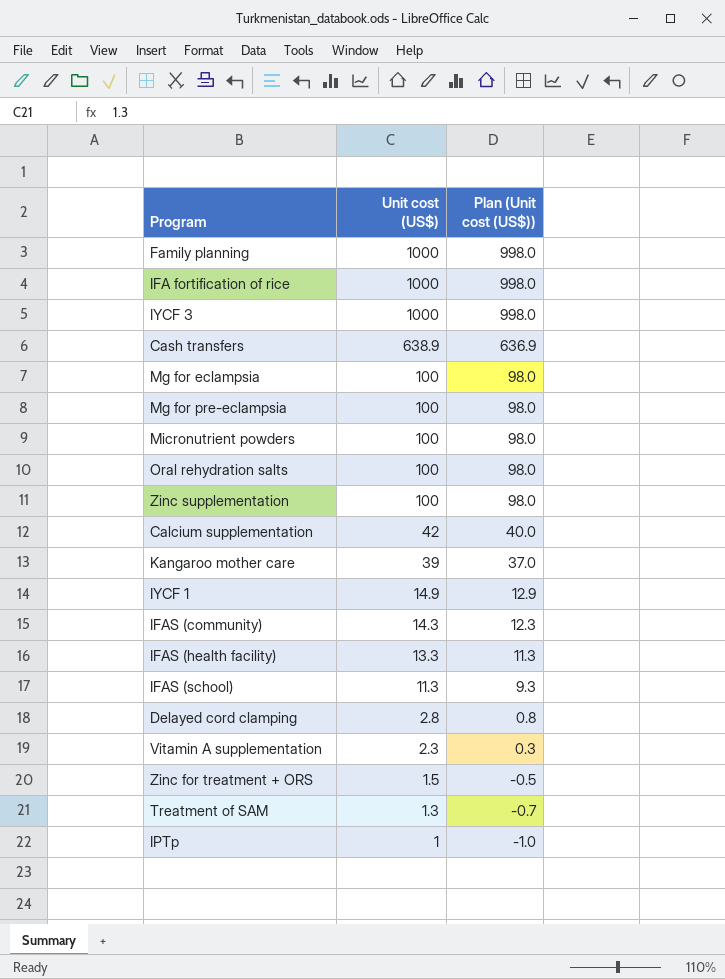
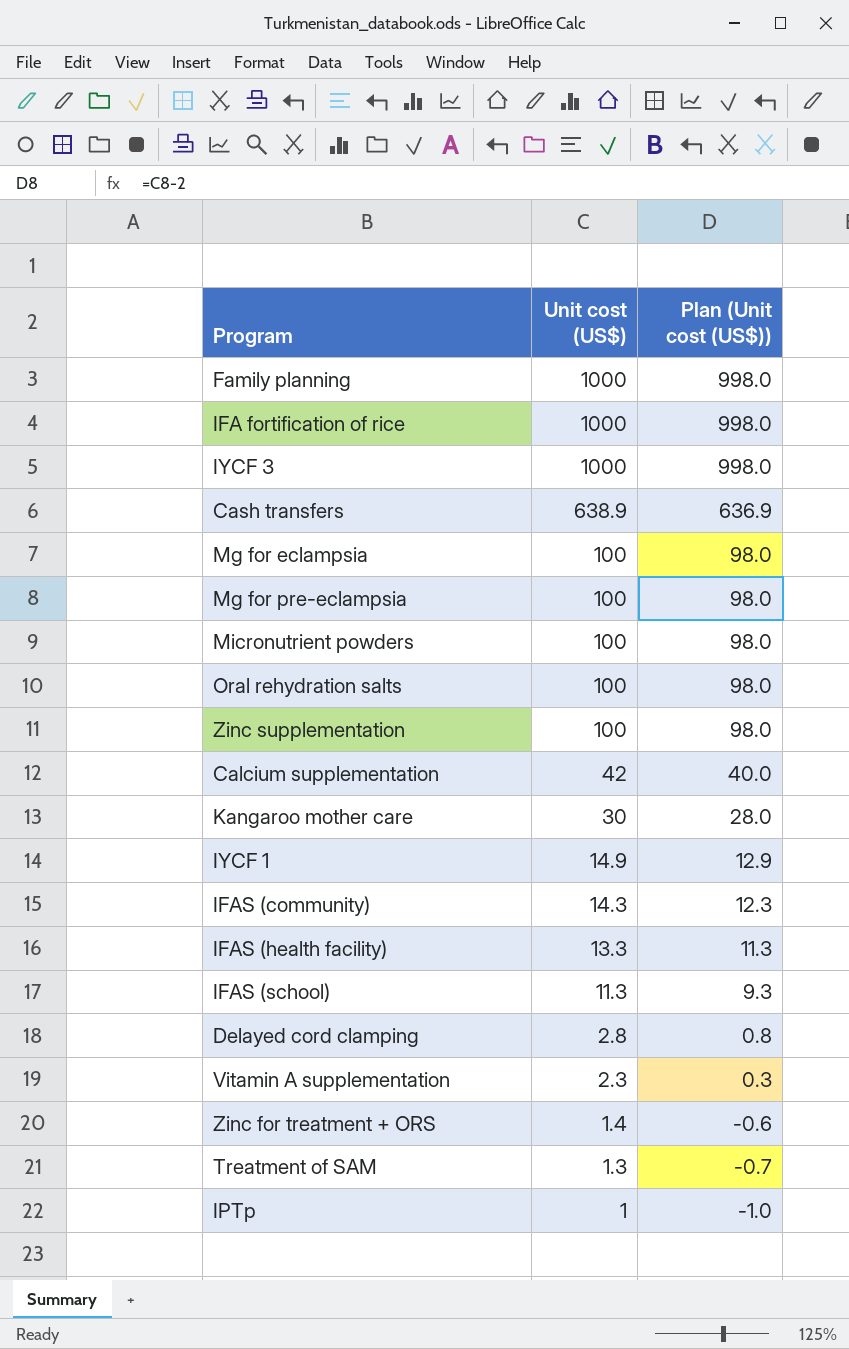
Kangaroo mother care | Unit cost (US$): 39 -> 30
Kangaroo mother care | Plan (Unit cost (US$)): 37.0 -> 28.0
Zinc for treatment + ORS | Unit cost (US$): 1.5 -> 1.4
Zinc for treatment + ORS | Plan (Unit cost (US$)): -0.5 -> -0.6

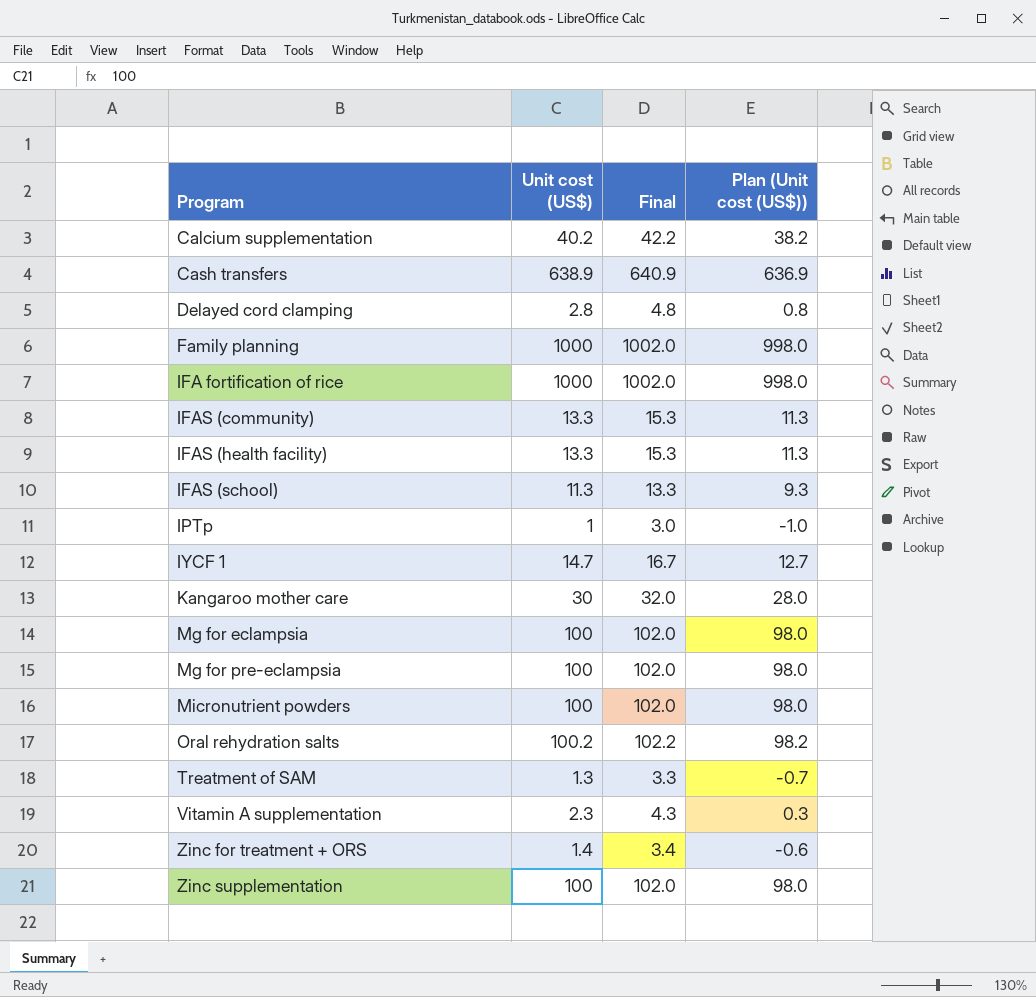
row order: Unit cost (US$) descending -> Program ascending
column Final | formula: none -> [Unit cost (US$)] + 2
row IYCF 3: 1000 | 998.0 -> none
Calcium supplementation | Unit cost (US$): 42 -> 40.2
Calcium supplementation | Plan (Unit cost (US$)): 40.0 -> 38.2
IFAS (community) | Unit cost (US$): 14.3 -> 13.3
IFAS (community) | Plan (Unit cost (US$)): 12.3 -> 11.3
IYCF 1 | Unit cost (US$): 14.9 -> 14.7
IYCF 1 | Plan (Unit cost (US$)): 12.9 -> 12.7
Oral rehydration salts | Unit cost (US$): 100 -> 100.2
Oral rehydration salts | Plan (Unit cost (US$)): 98.0 -> 98.2

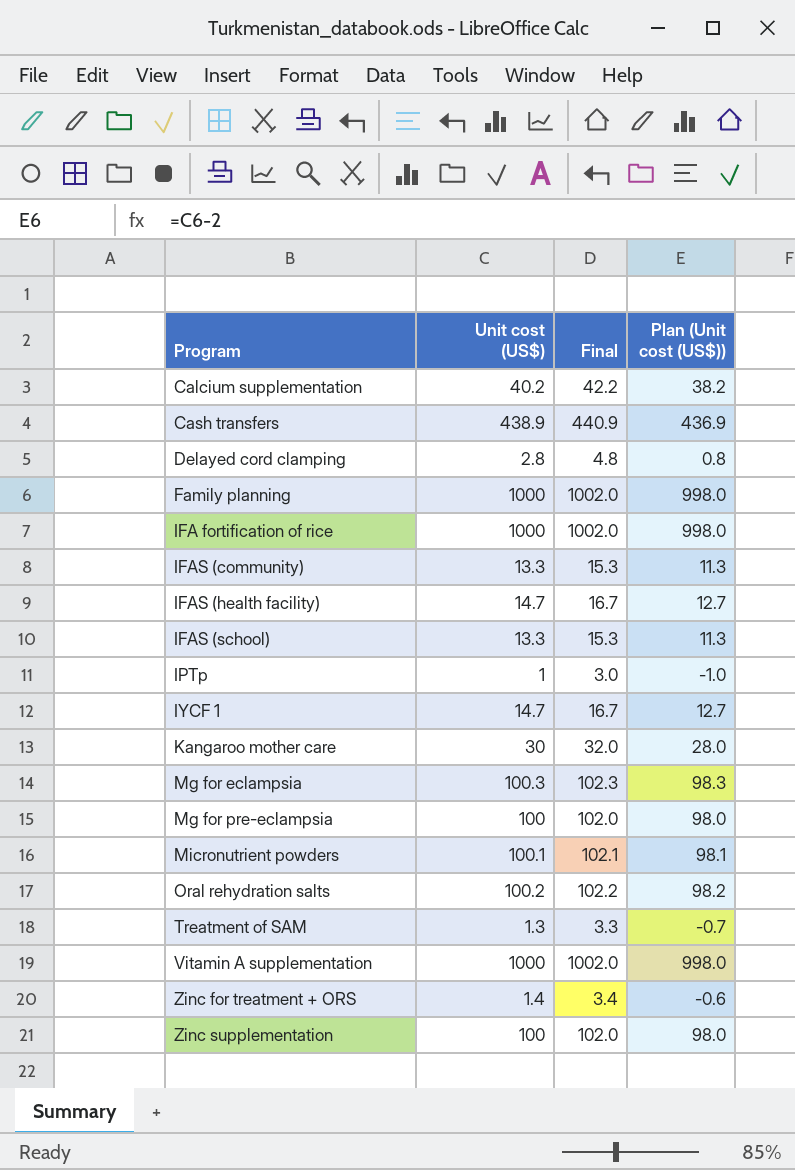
Cash transfers | Unit cost (US$): 638.9 -> 438.9
Cash transfers | Final: 640.9 -> 440.9
Cash transfers | Plan (Unit cost (US$)): 636.9 -> 436.9
IFAS (health facility) | Unit cost (US$): 13.3 -> 14.7
IFAS (health facility) | Final: 15.3 -> 16.7
IFAS (health facility) | Plan (Unit cost (US$)): 11.3 -> 12.7
IFAS (school) | Unit cost (US$): 11.3 -> 13.3
IFAS (school) | Final: 13.3 -> 15.3
IFAS (school) | Plan (Unit cost (US$)): 9.3 -> 11.3
Mg for eclampsia | Unit cost (US$): 100 -> 100.3
Mg for eclampsia | Final: 102.0 -> 102.3
Mg for eclampsia | Plan (Unit cost (US$)): 98.0 -> 98.3
Micronutrient powders | Unit cost (US$): 100 -> 100.1
Micronutrient powders | Final: 102.0 -> 102.1
Micronutrient powders | Plan (Unit cost (US$)): 98.0 -> 98.1
Vitamin A supplementation | Unit cost (US$): 2.3 -> 1000
Vitamin A supplementation | Final: 4.3 -> 1002.0
Vitamin A supplementation | Plan (Unit cost (US$)): 0.3 -> 998.0

